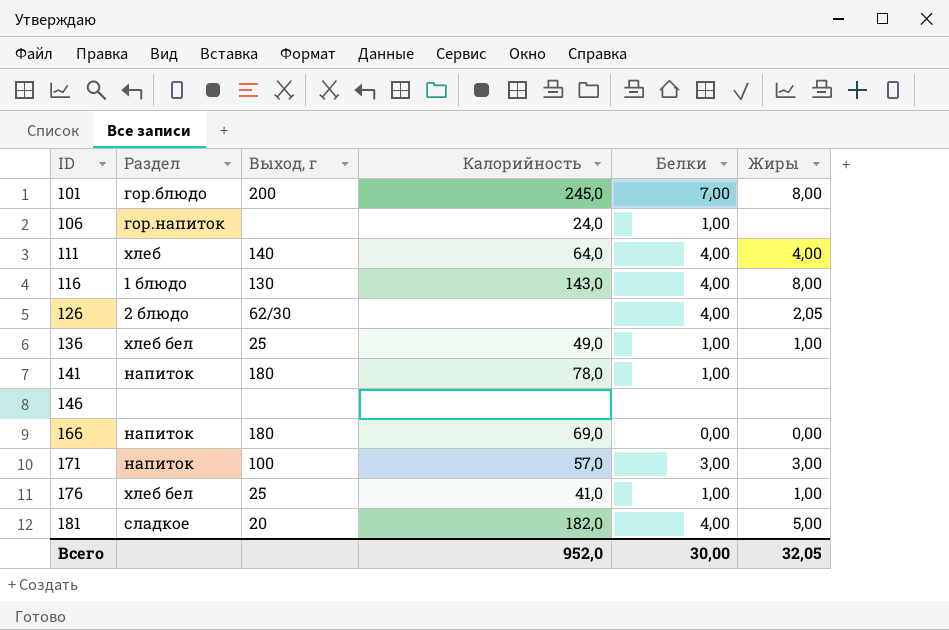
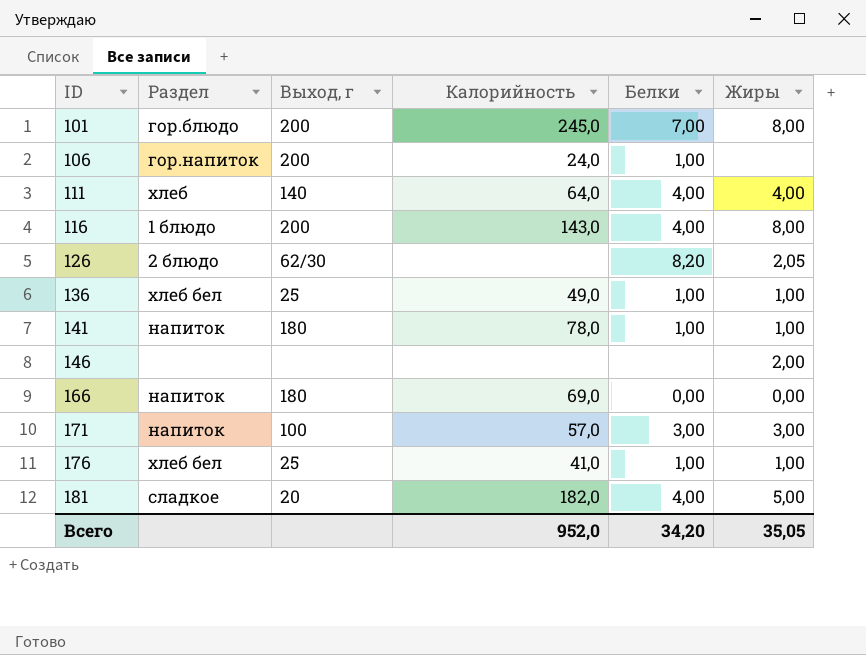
106 | Выход, г: none -> 200
116 | Выход, г: 130 -> 200
126 | Белки: 4,00 -> 8,20
141 | Жиры: none -> 1,00
146 | Жиры: none -> 2,00
Всего | Белки: 30,00 -> 34,20
Всего | Жиры: 32,05 -> 35,05

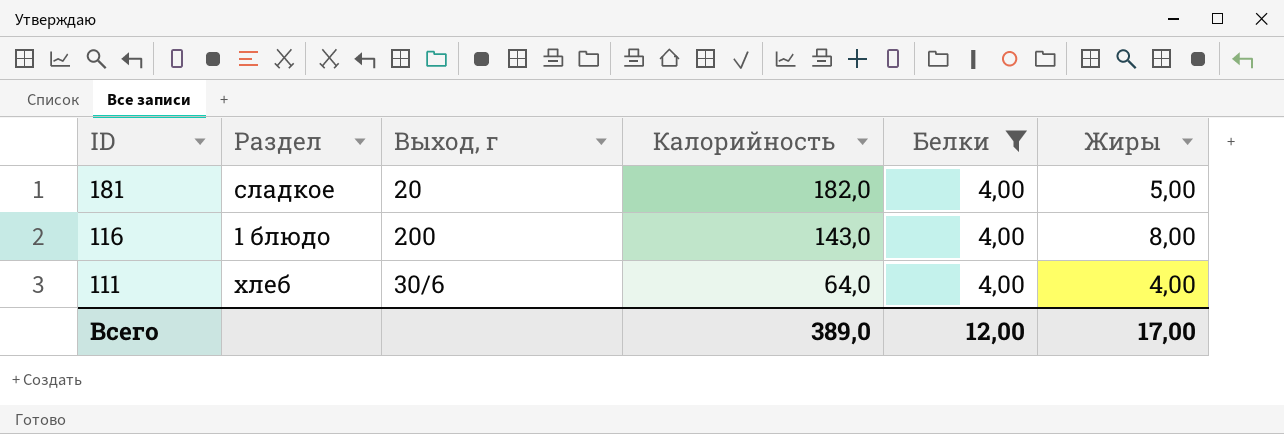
filter: none -> Белки = 4,00
row order: ID ascending -> ID descending
111 | Выход, г: 140 -> 30/6
Всего | Калорийность: 952,0 -> 389,0
Всего | Белки: 34,20 -> 12,00
Всего | Жиры: 35,05 -> 17,00

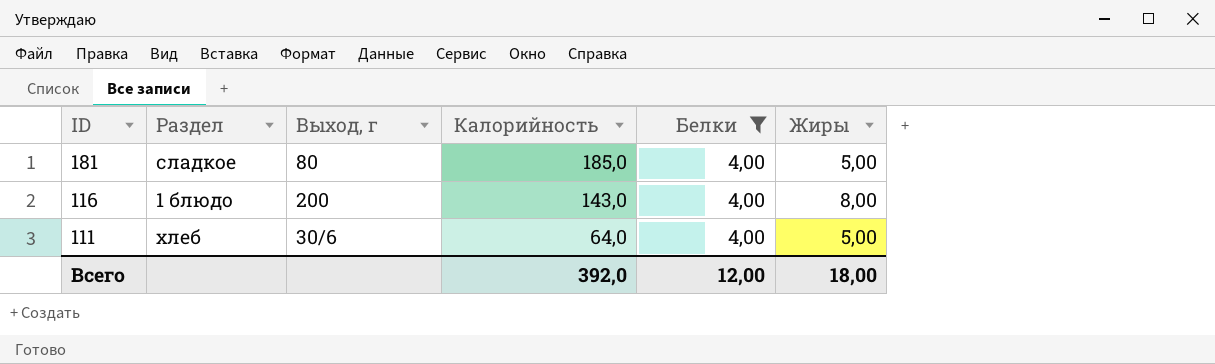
181 | Выход, г: 20 -> 80
181 | Калорийность: 182,0 -> 185,0
111 | Жиры: 4,00 -> 5,00
Всего | Калорийность: 389,0 -> 392,0
Всего | Жиры: 17,00 -> 18,00

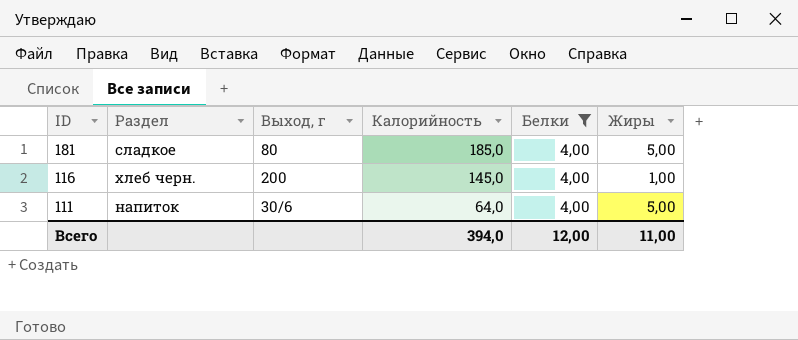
116 | Раздел: 1 блюдо -> хлеб черн.
116 | Калорийность: 143,0 -> 145,0
116 | Жиры: 8,00 -> 1,00
111 | Раздел: хлеб -> напиток
Всего | Калорийность: 392,0 -> 394,0
Всего | Жиры: 18,00 -> 11,00

